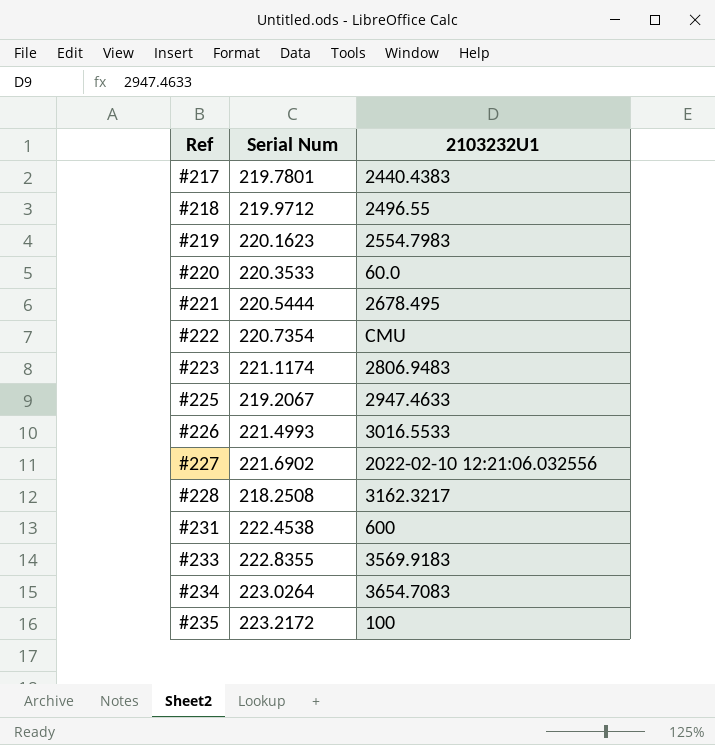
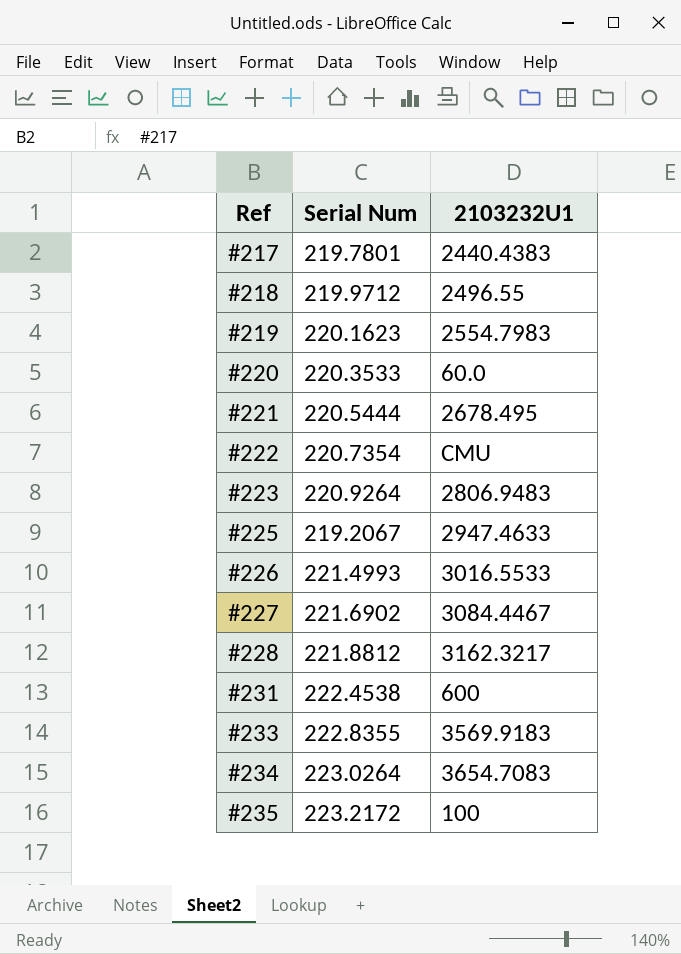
#223 | Serial Num: 221.1174 -> 220.9264
#227 | 2103232U1: 2022-02-10 12:21:06.032556 -> 3084.4467
#228 | Serial Num: 218.2508 -> 221.8812

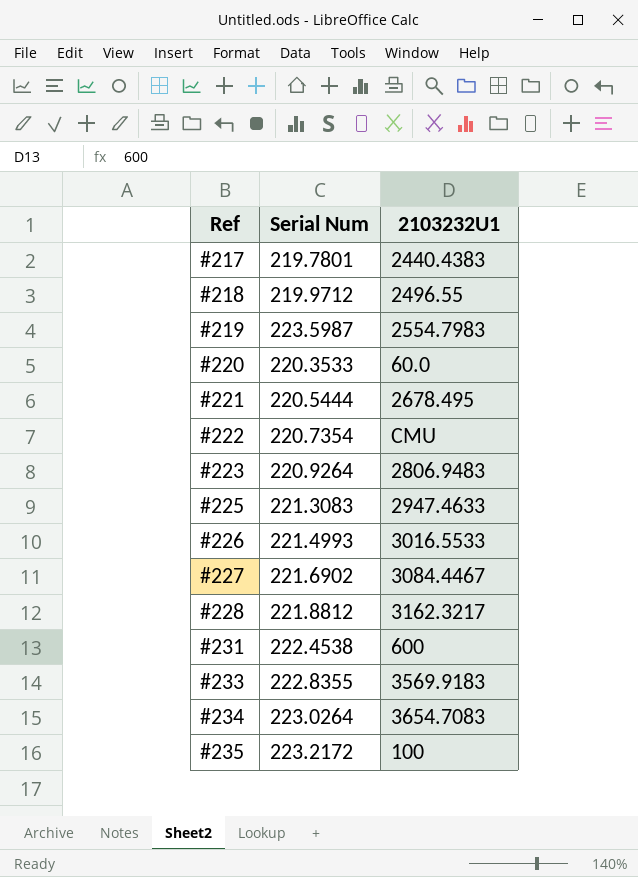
#219 | Serial Num: 220.1623 -> 223.5987
#225 | Serial Num: 219.2067 -> 221.3083

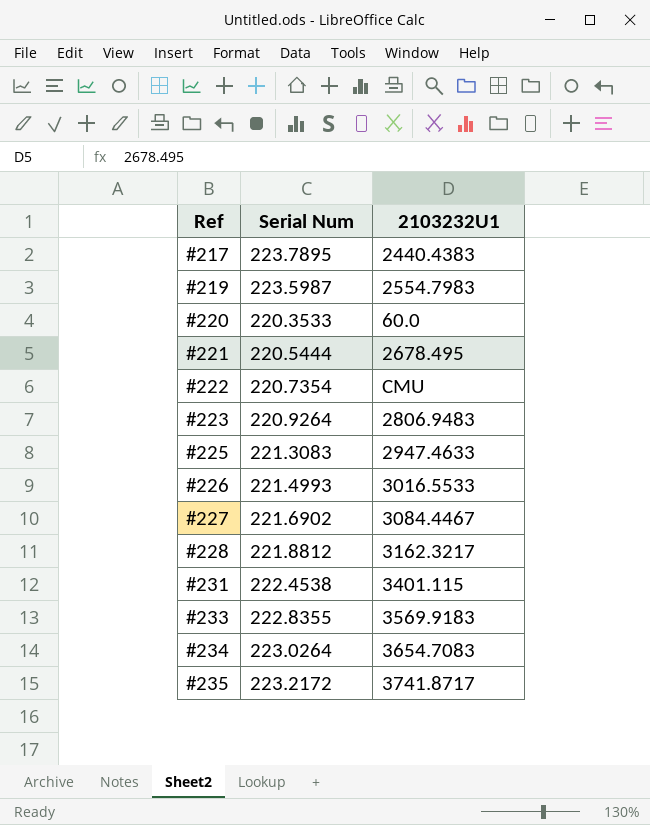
row #218: 219.9712 | 2496.55 -> none
#217 | Serial Num: 219.7801 -> 223.7895
#231 | 2103232U1: 600 -> 3401.115
#235 | 2103232U1: 100 -> 3741.8717

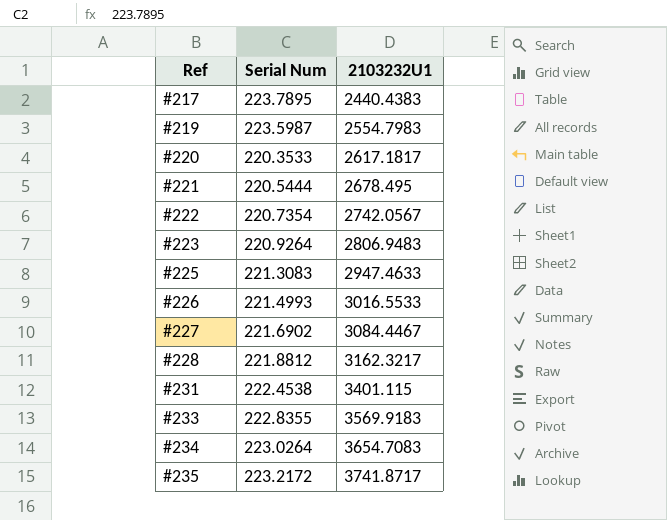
#220 | 2103232U1: 60.0 -> 2617.1817
#222 | 2103232U1: CMU -> 2742.0567

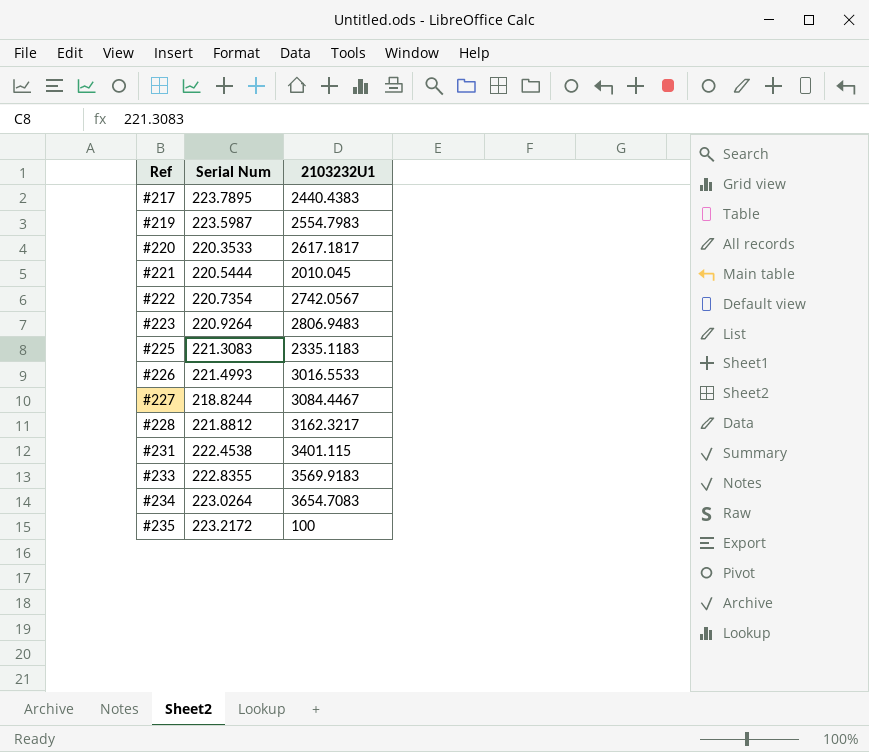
#221 | 2103232U1: 2678.495 -> 2010.045
#225 | 2103232U1: 2947.4633 -> 2335.1183
#227 | Serial Num: 221.6902 -> 218.8244
#235 | 2103232U1: 3741.8717 -> 100

